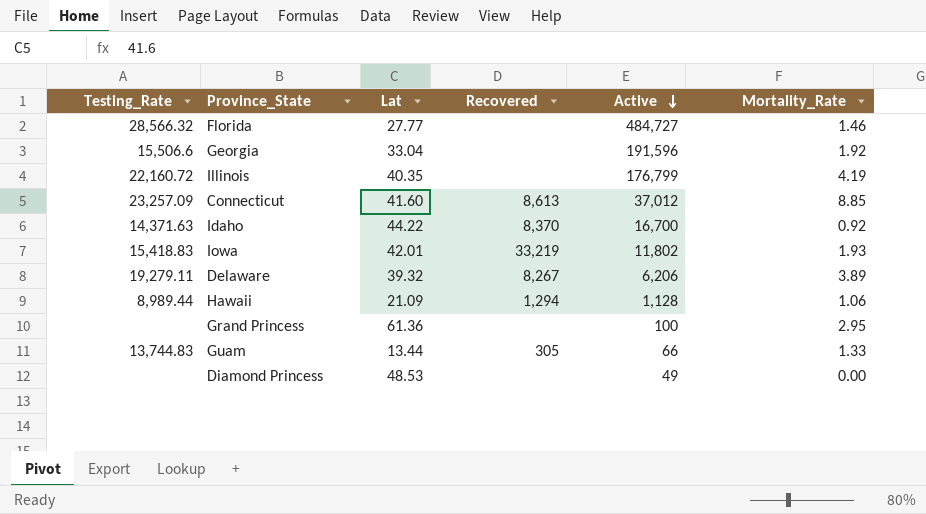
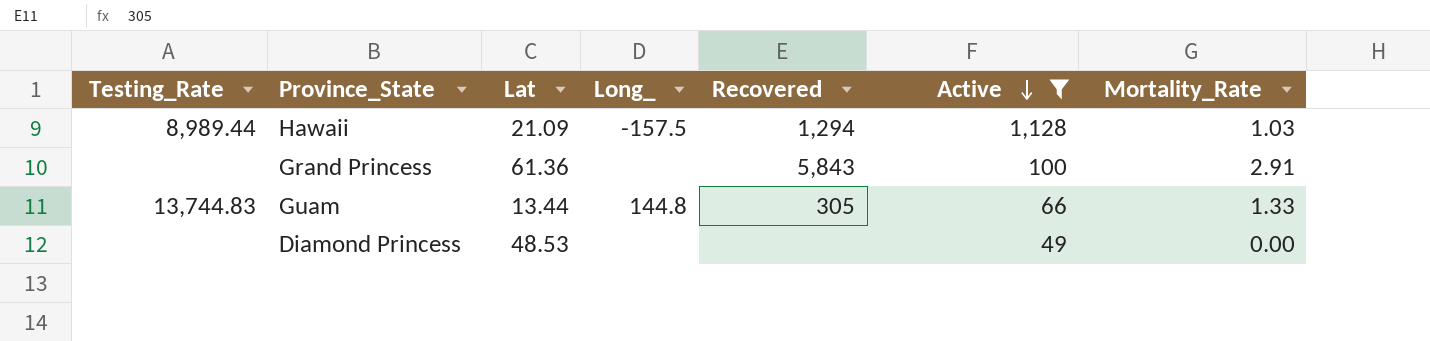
filter: none -> Active <= 1,128
column Long_ | position: none -> 4
Hawaii | Mortality_Rate: 1.06 -> 1.03
Grand Princess | Recovered: none -> 5,843
Grand Princess | Mortality_Rate: 2.95 -> 2.91

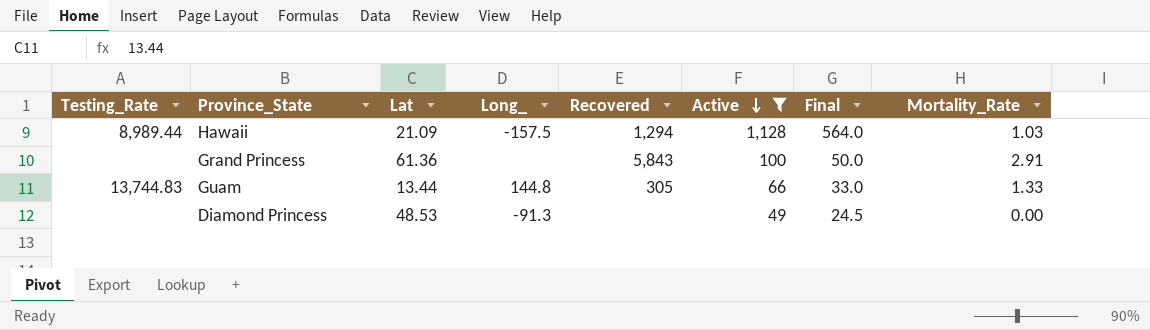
column Final | formula: none -> [Active] * 0.5
Diamond Princess | Long_: none -> -91.3

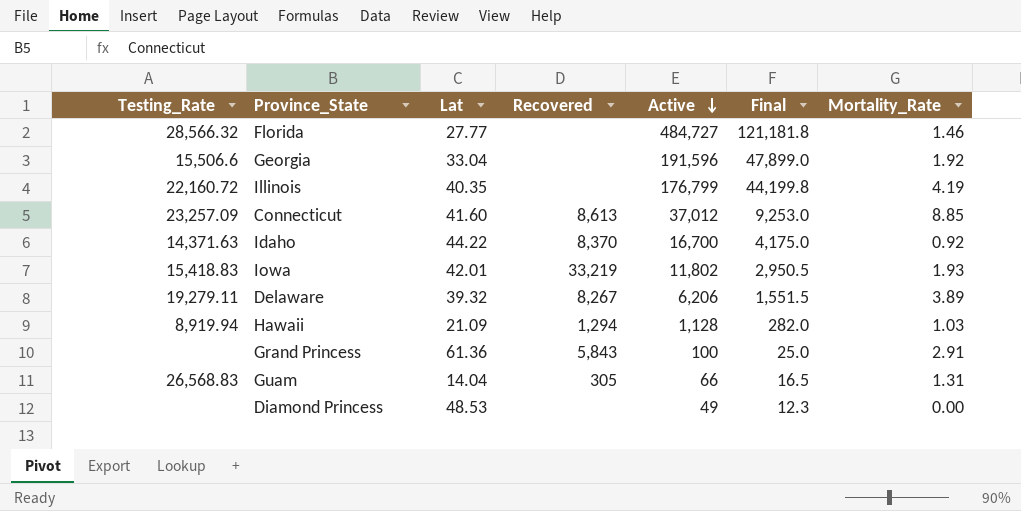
filter: Active <= 1,128 -> none
column Long_ | position: 4 -> none
column Final | formula: [Active] * 0.5 -> [Active] * 0.25
Hawaii | Testing_Rate: 8,989.44 -> 8,919.94
Guam | Testing_Rate: 13,744.83 -> 26,568.83
Guam | Lat: 13.44 -> 14.04
Guam | Mortality_Rate: 1.33 -> 1.31

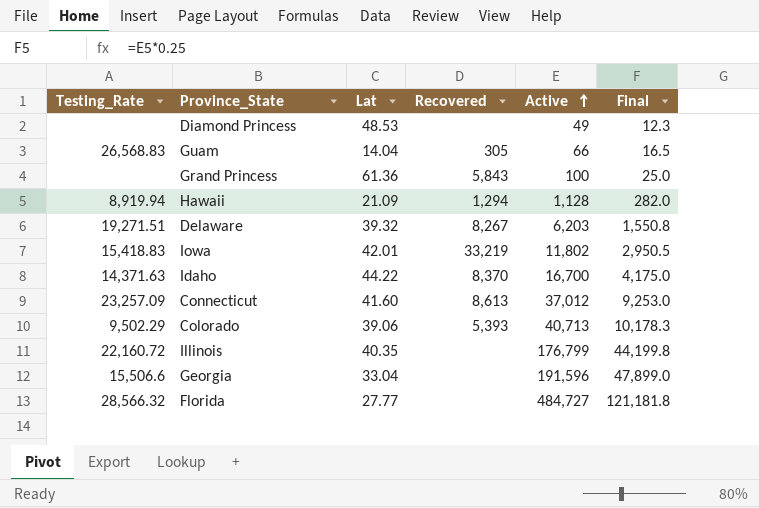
row order: Active descending -> Active ascending
column Mortality_Rate | position: 7 -> none
Delaware | Testing_Rate: 19,279.11 -> 19,271.51
Delaware | Active: 6,206 -> 6,203
Delaware | Final: 1,551.5 -> 1,550.8
row Colorado: none -> 9,502.29 | 39.06 | 5,393 | 40,713 | 10,178.3

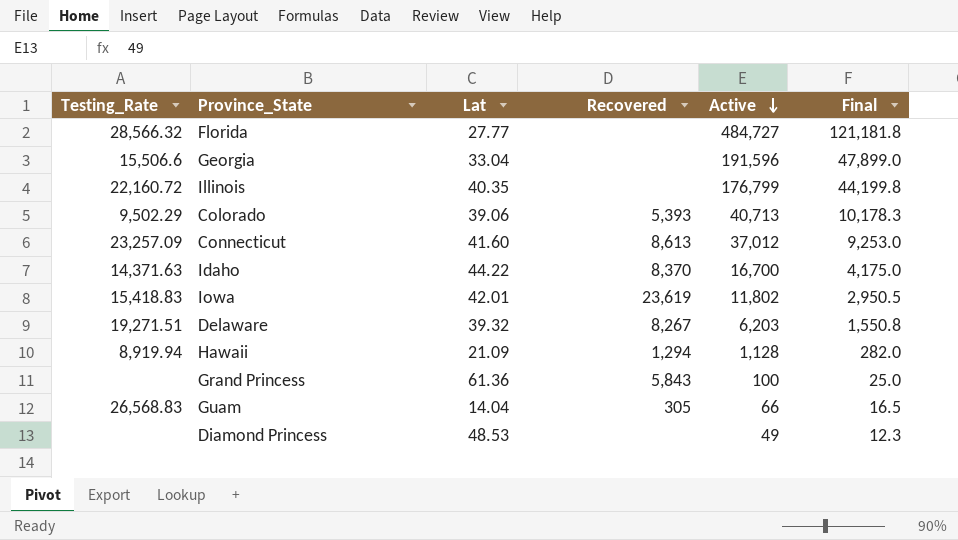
row order: Active ascending -> Active descending
Iowa | Recovered: 33,219 -> 23,619

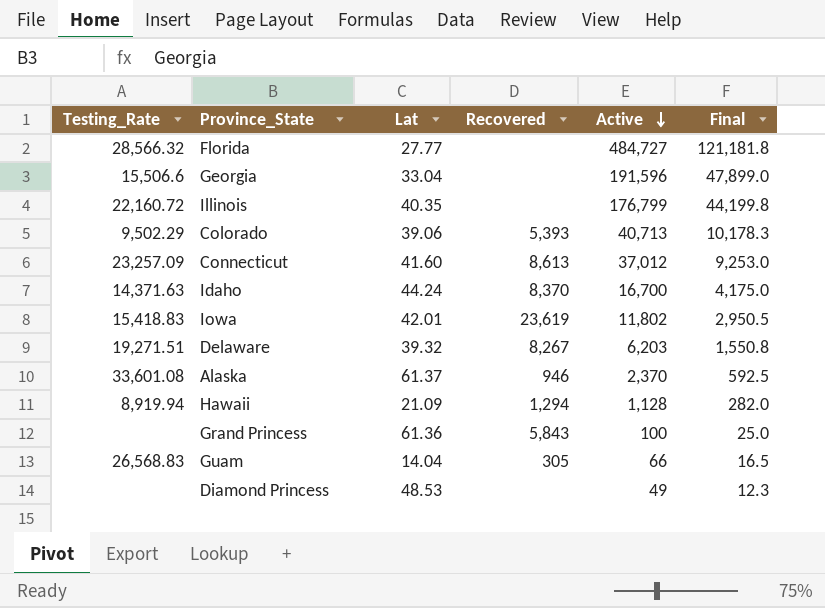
Idaho | Lat: 44.22 -> 44.24
row Alaska: none -> 33,601.08 | 61.37 | 946 | 2,370 | 592.5

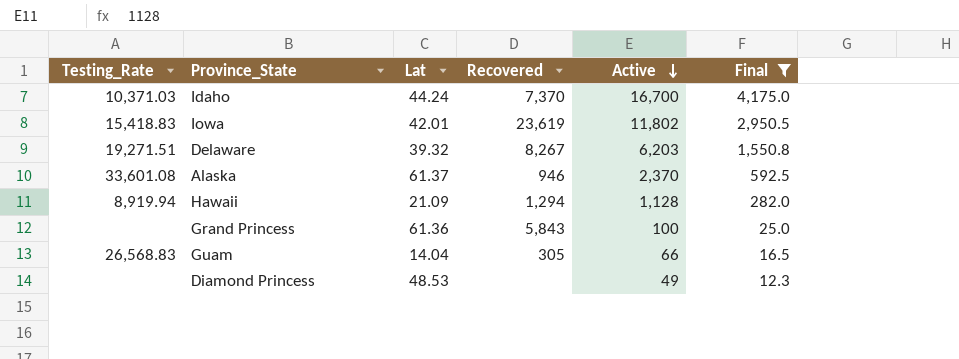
filter: none -> Final <= 4,175.0
Idaho | Testing_Rate: 14,371.63 -> 10,371.03
Idaho | Recovered: 8,370 -> 7,370

